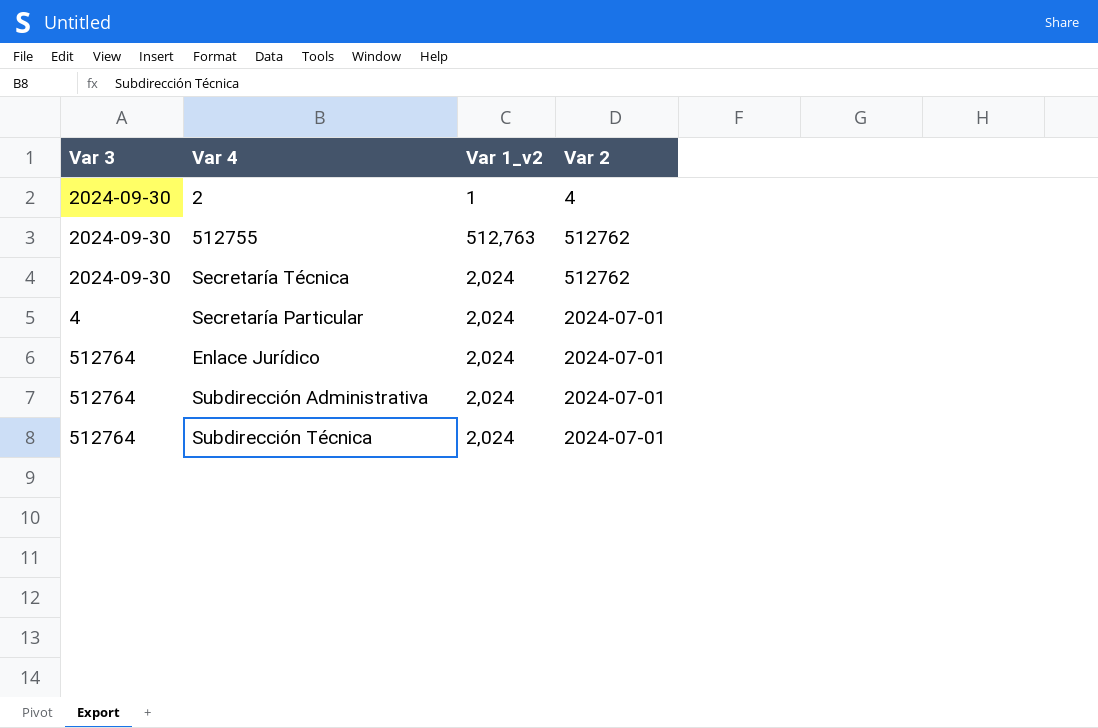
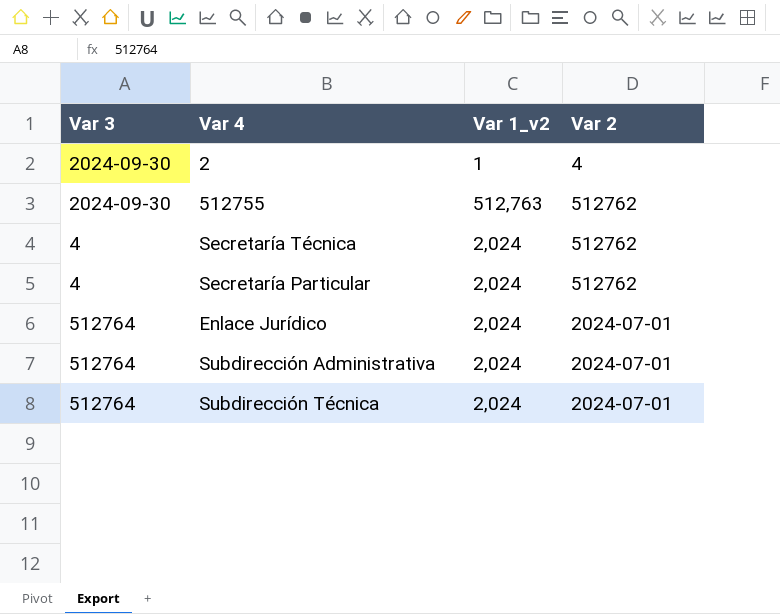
Secretaría Técnica | Var 3: 2024-09-30 -> 4
Secretaría Particular | Var 2: 2024-07-01 -> 512762

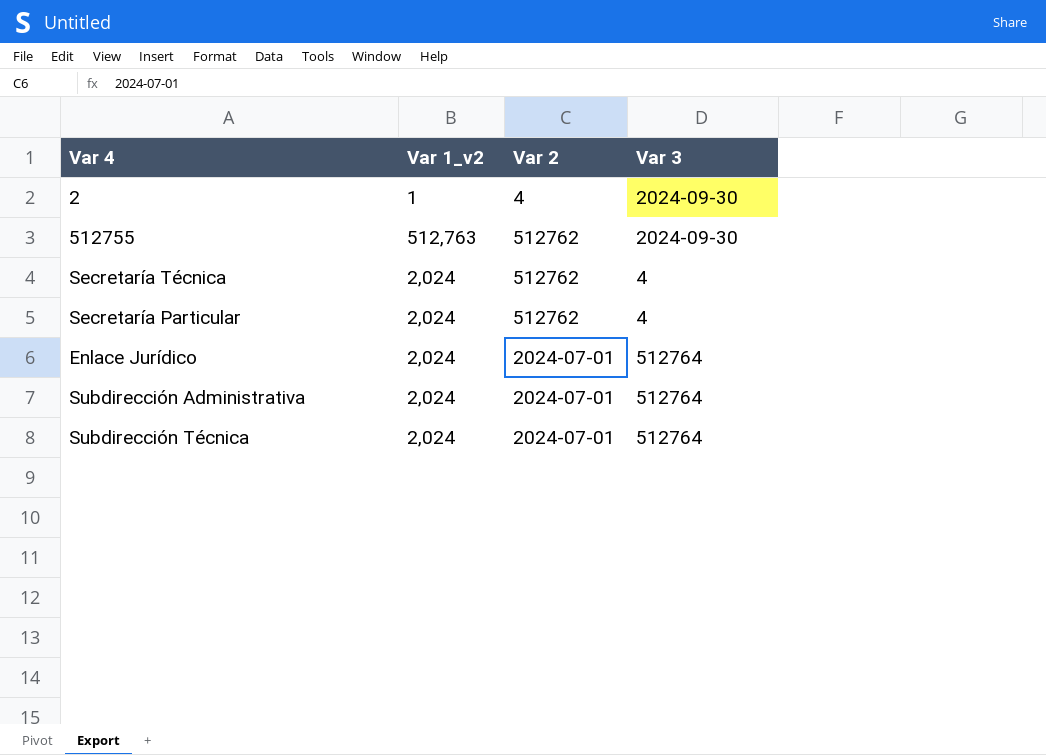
column Var 3 | position: 1 -> 4

